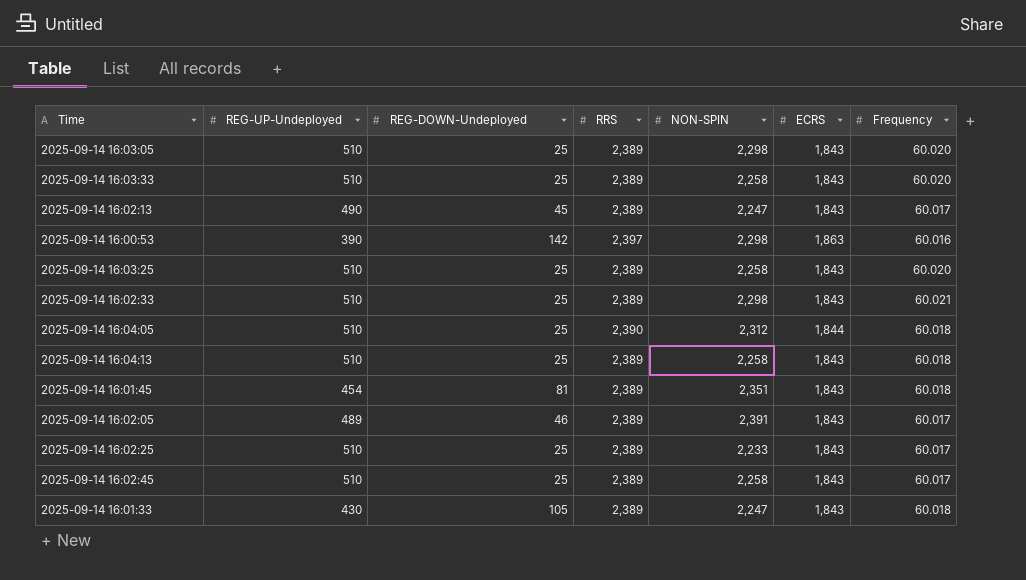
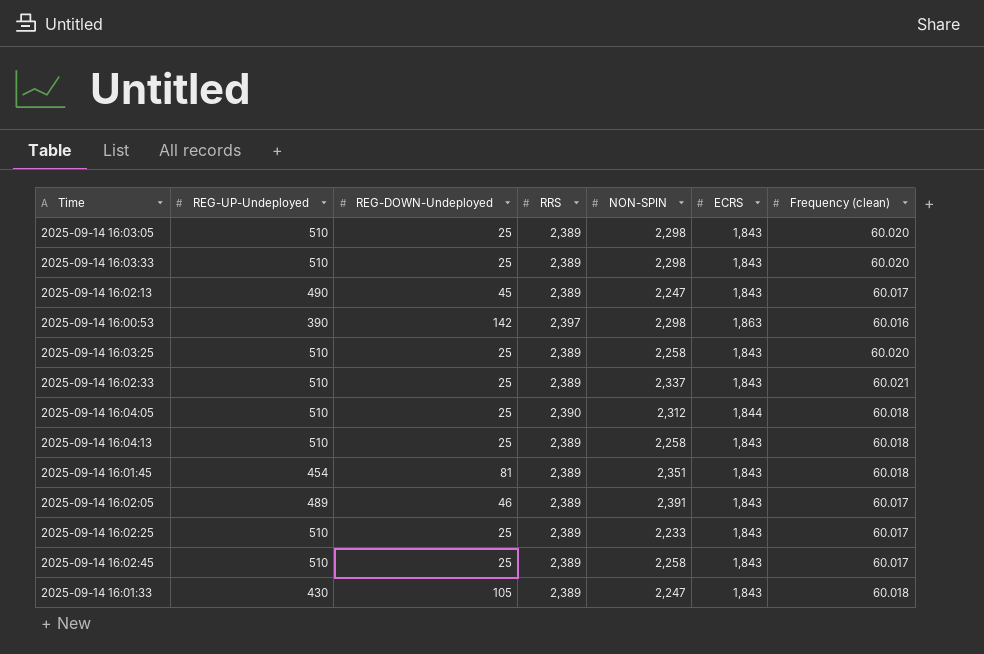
column name: Frequency -> Frequency (clean)
2025-09-14 16:03:33 | NON-SPIN: 2,258 -> 2,298
2025-09-14 16:02:33 | NON-SPIN: 2,298 -> 2,337

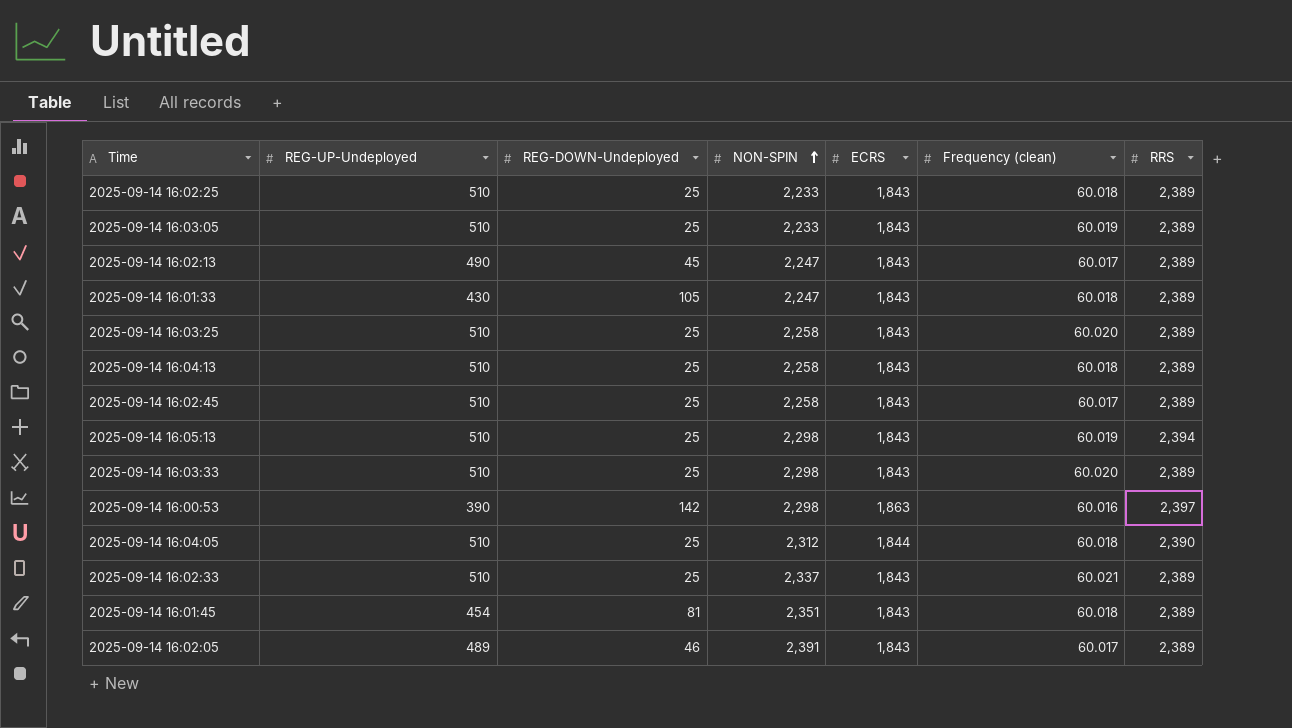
row order: none -> NON-SPIN ascending
column RRS | position: 4 -> 7
2025-09-14 16:02:25 | Frequency (clean): 60.017 -> 60.018
2025-09-14 16:03:05 | NON-SPIN: 2,298 -> 2,233
2025-09-14 16:03:05 | Frequency (clean): 60.020 -> 60.019
row 2025-09-14 16:05:13: none -> 510 | 25 | 2,298 | 1,843 | 60.019 | 2,394

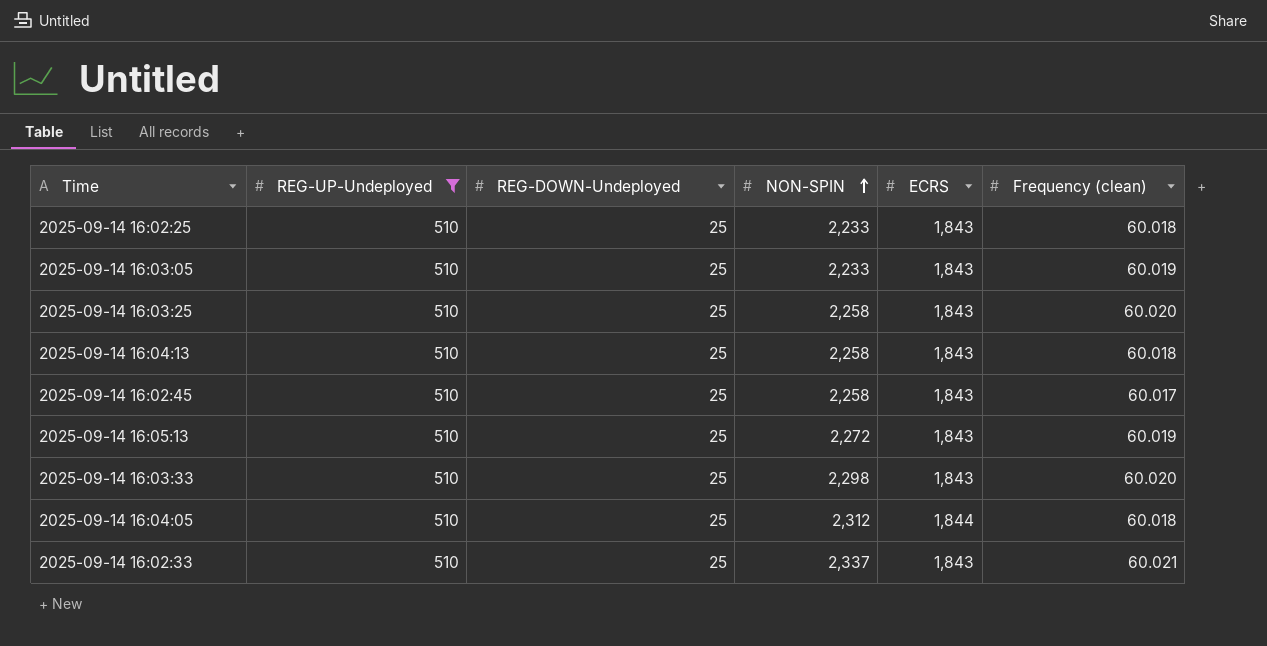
filter: none -> REG-UP-Undeployed = 510
column RRS | position: 7 -> none
2025-09-14 16:05:13 | NON-SPIN: 2,298 -> 2,272

